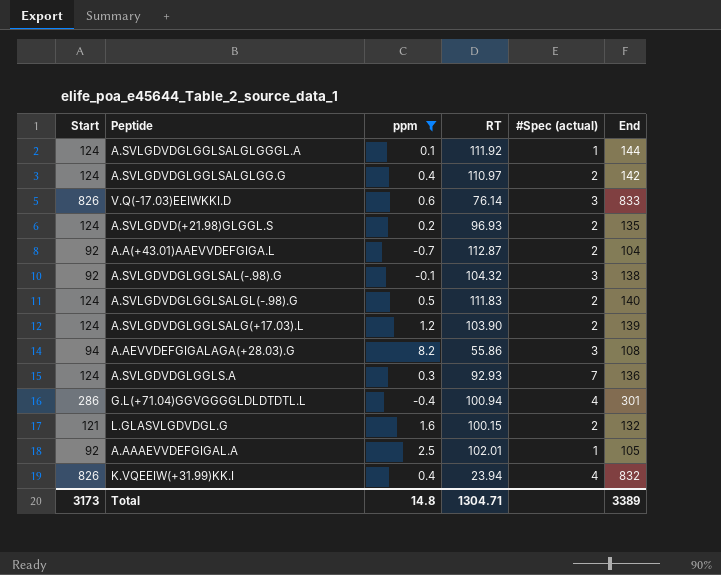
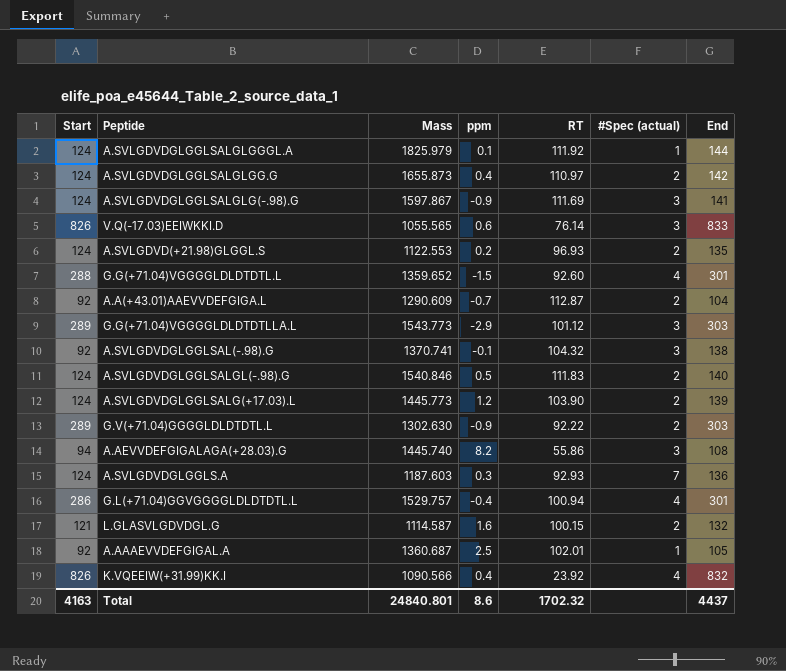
filter: ppm >= -0.7 -> none
column Mass | position: none -> 3
K.VQEEIW(+31.99)KK.I | RT: 23.94 -> 23.92
Total | Start: 3173 -> 4163
Total | ppm: 14.8 -> 8.6
Total | RT: 1304.71 -> 1702.32
Total | End: 3389 -> 4437

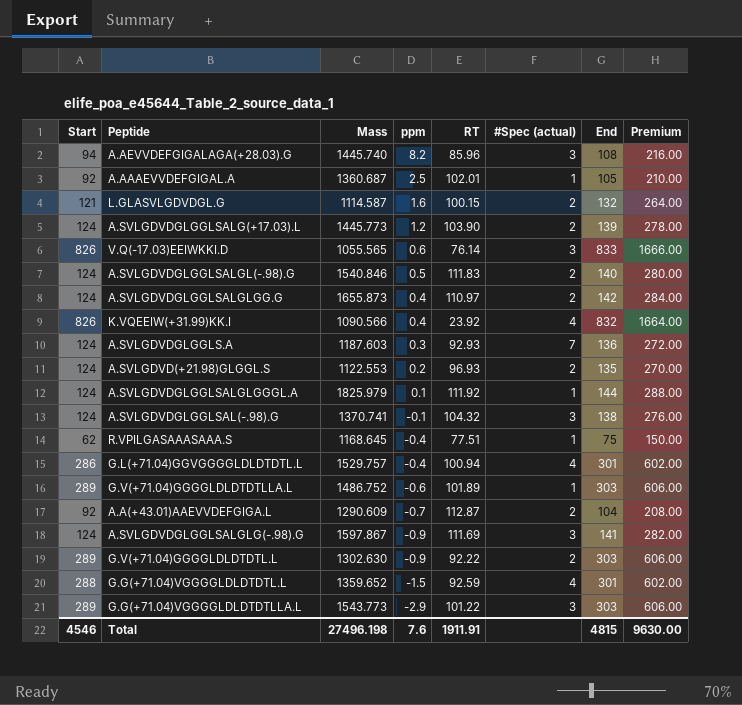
row order: none -> ppm descending
column Premium | formula: none -> [End] * 2
A.AEVVDEFGIGALAGA(+28.03).G | RT: 55.86 -> 85.96
A.SVLGDVDGLGGLSAL(-.98).G | Start: 92 -> 124
row R.VPILGASAAASAAA.S: none -> 62 | 1168.645 | -0.4 | 77.51 | 1 | 75 | 150.00
row G.V(+71.04)GGGGLDLDTDTLLA.L: none -> 289 | 1486.752 | -0.6 | 101.89 | 1 | 303 | 606.00
G.G(+71.04)VGGGGLDLDTDTL.L | RT: 92.60 -> 92.59
G.G(+71.04)VGGGGLDLDTDTLLA.L | RT: 101.12 -> 101.22
Total | Start: 4163 -> 4546
Total | Mass: 24840.801 -> 27496.198
Total | ppm: 8.6 -> 7.6
Total | RT: 1702.32 -> 1911.91
Total | End: 4437 -> 4815

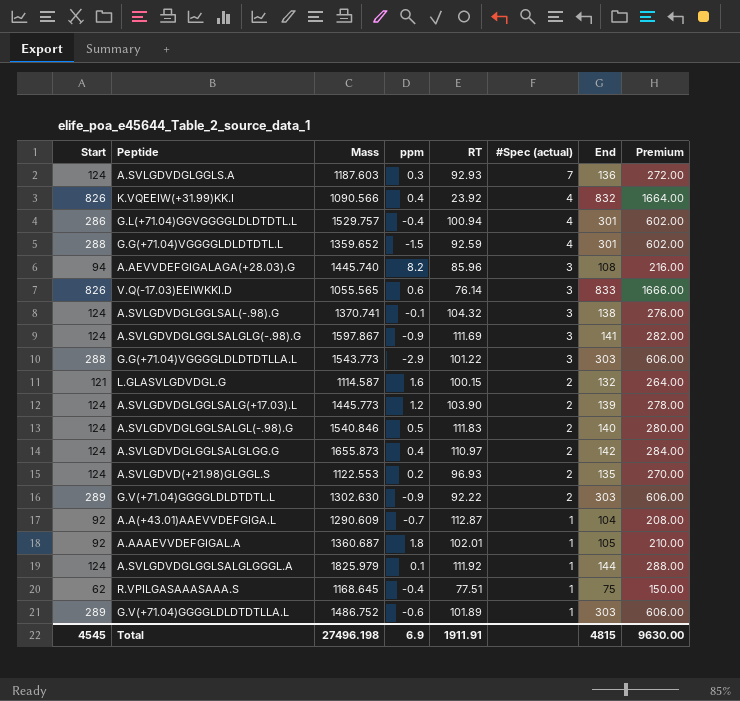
row order: ppm descending -> #Spec (actual) descending
G.G(+71.04)VGGGGLDLDTDTLLA.L | Start: 289 -> 288
A.A(+43.01)AAEVVDEFGIGA.L | #Spec (actual): 2 -> 1
A.AAAEVVDEFGIGAL.A | ppm: 2.5 -> 1.8
Total | Start: 4546 -> 4545
Total | ppm: 7.6 -> 6.9

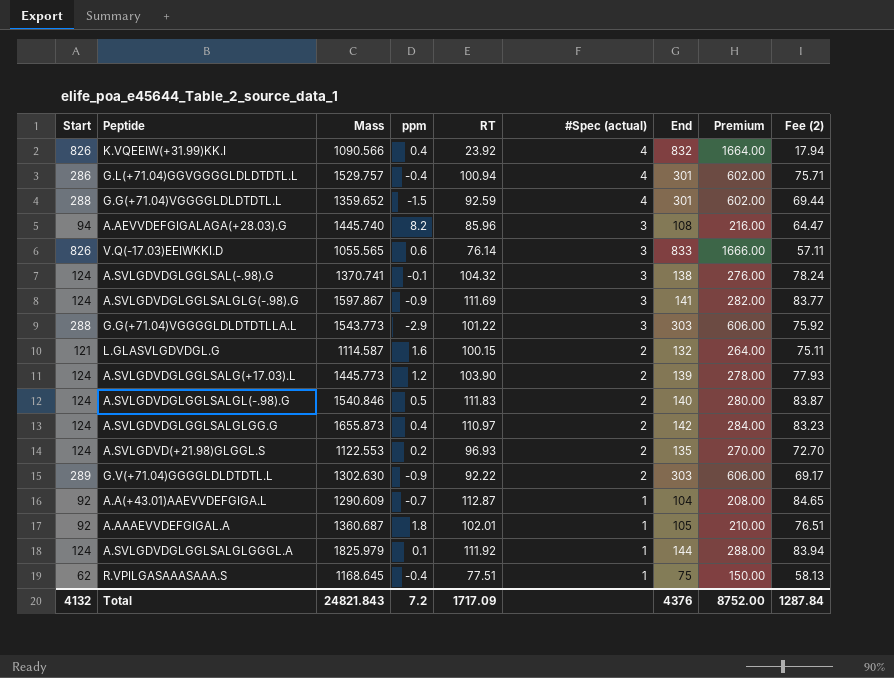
column Fee (2) | formula: none -> [RT] * 0.75
row A.SVLGDVDGLGGLS.A: 124 | 1187.603 | 0.3 | 92.93 | 7 | 136 | 272.00 -> none
row G.V(+71.04)GGGGLDLDTDTLLA.L: 289 | 1486.752 | -0.6 | 101.89 | 1 | 303 | 606.00 -> none
Total | Start: 4545 -> 4132
Total | Mass: 27496.198 -> 24821.843
Total | ppm: 6.9 -> 7.2
Total | RT: 1911.91 -> 1717.09
Total | End: 4815 -> 4376
Total | Premium: 9630.00 -> 8752.00

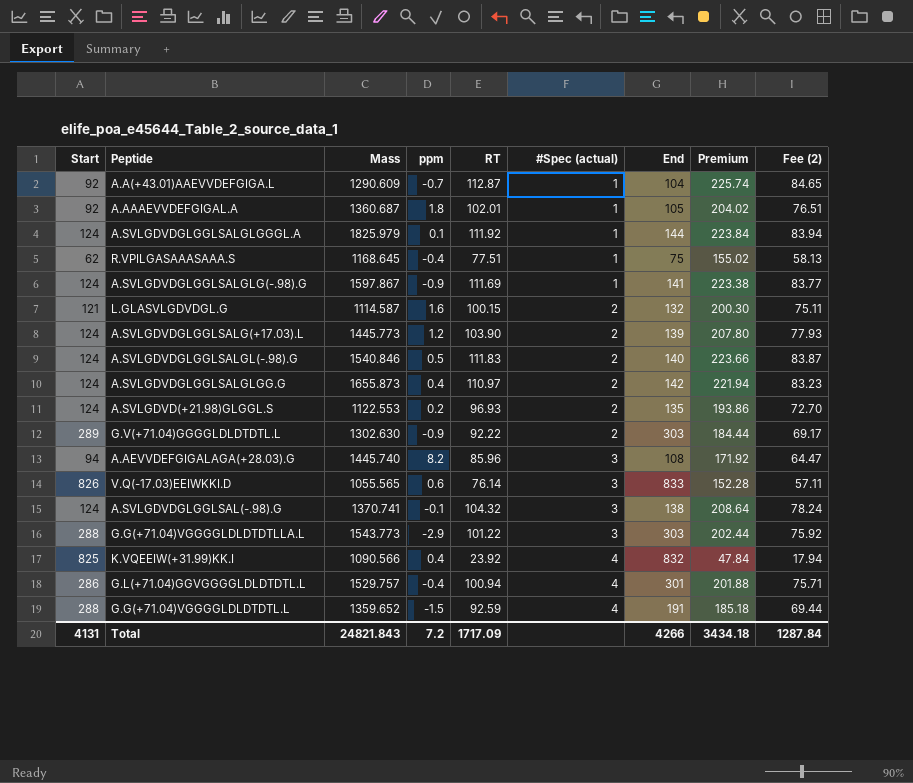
row order: #Spec (actual) descending -> #Spec (actual) ascending
column Premium | formula: [End] * 2 -> [RT] * 2
A.SVLGDVDGLGGLSALGLG(-.98).G | #Spec (actual): 3 -> 1
K.VQEEIW(+31.99)KK.I | Start: 826 -> 825
G.G(+71.04)VGGGGLDLDTDTL.L | End: 301 -> 191
Total | Start: 4132 -> 4131
Total | End: 4376 -> 4266
Total | Premium: 8752.00 -> 3434.18

